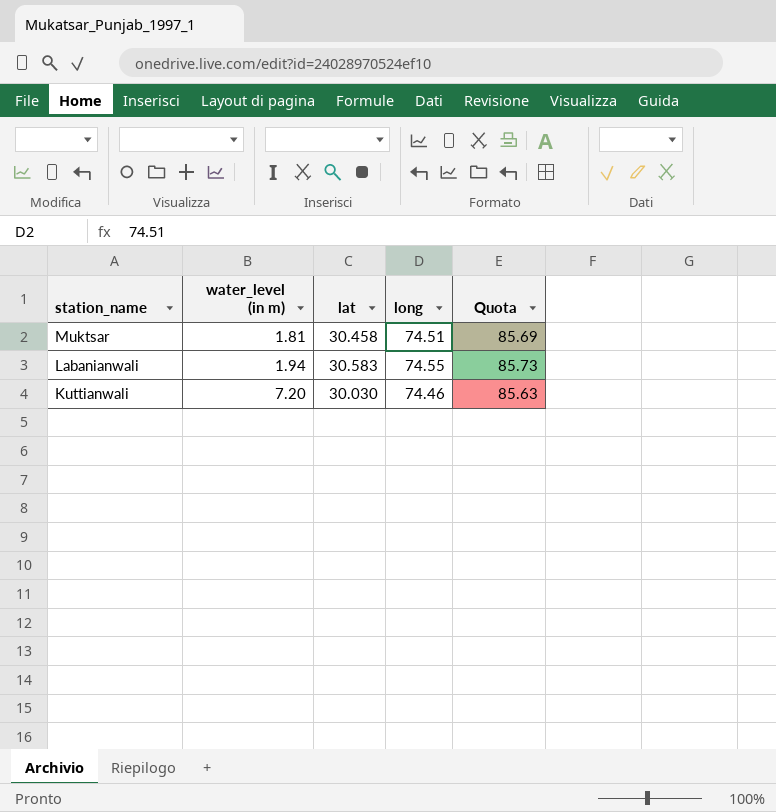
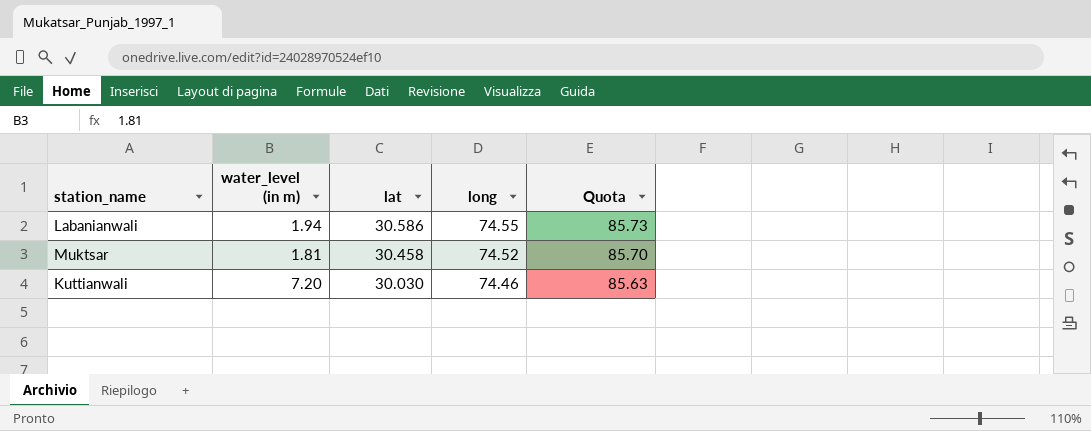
row order: station_name descending -> lat descending
Labanianwali | lat: 30.583 -> 30.586
Muktsar | long: 74.51 -> 74.52
Muktsar | Quota: 85.69 -> 85.70

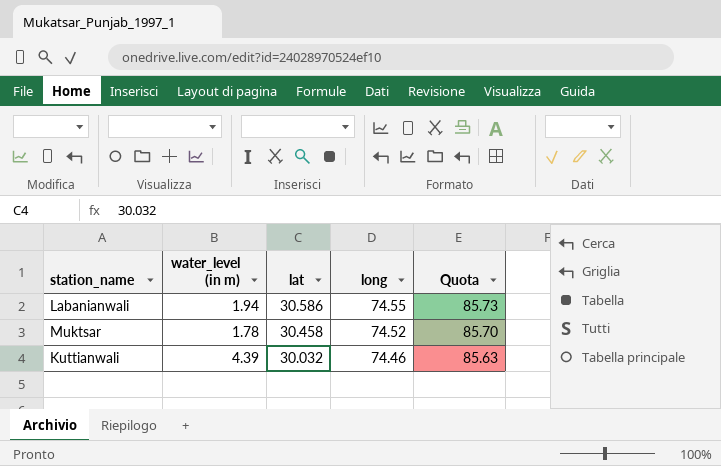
Muktsar | water_level (in m): 1.81 -> 1.78
Kuttianwali | water_level (in m): 7.20 -> 4.39
Kuttianwali | lat: 30.030 -> 30.032

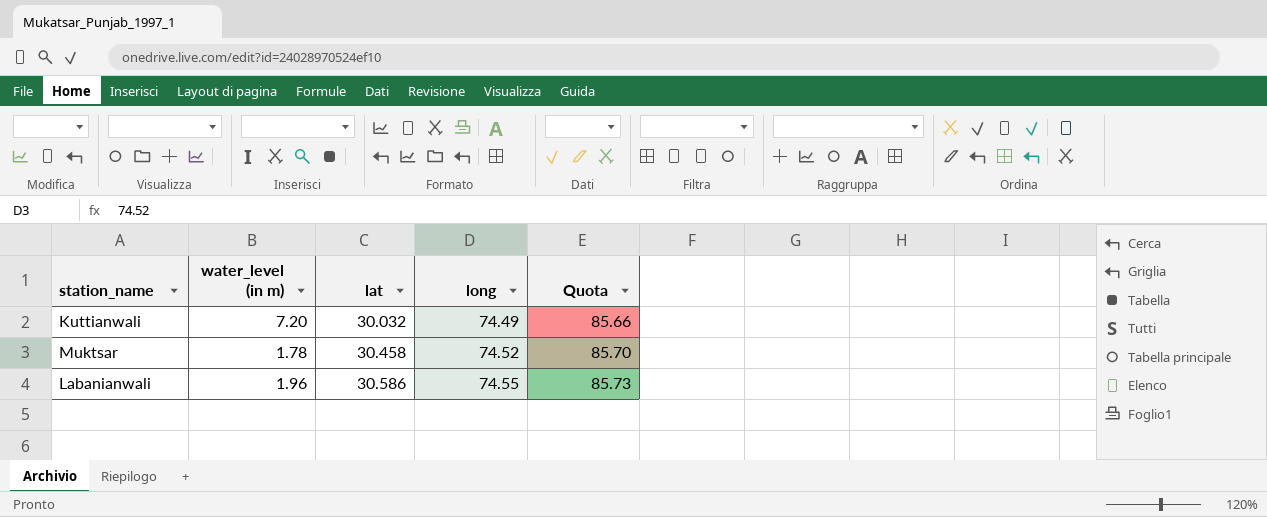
row order: lat descending -> lat ascending
Kuttianwali | water_level (in m): 4.39 -> 7.20
Kuttianwali | long: 74.46 -> 74.49
Kuttianwali | Quota: 85.63 -> 85.66
Labanianwali | water_level (in m): 1.94 -> 1.96

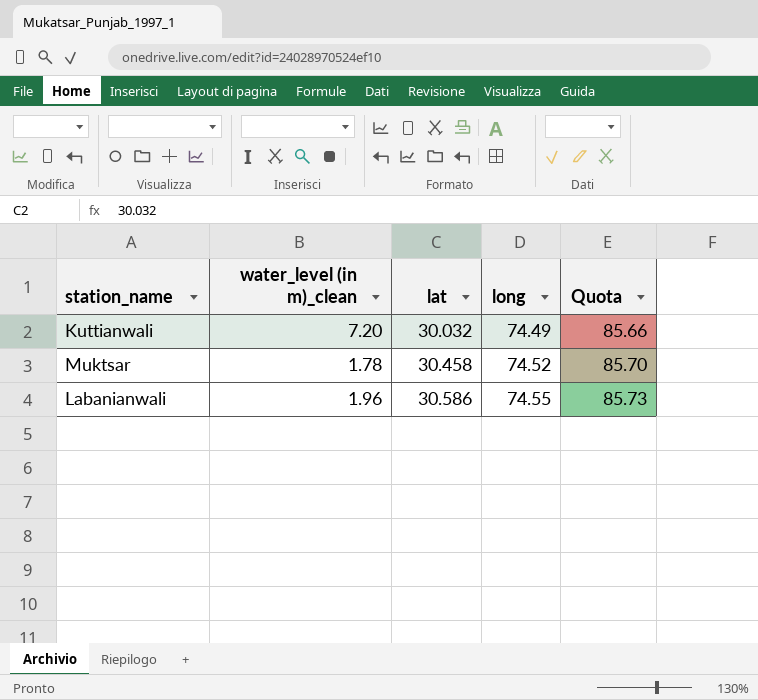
column name: water_level (in m) -> water_level (in m)_clean

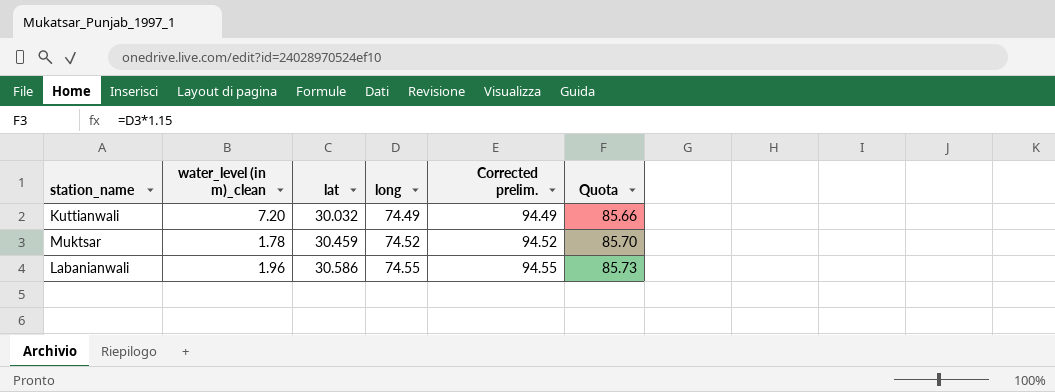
column Corrected prelim. | formula: none -> [long] + 20
Muktsar | lat: 30.458 -> 30.459

